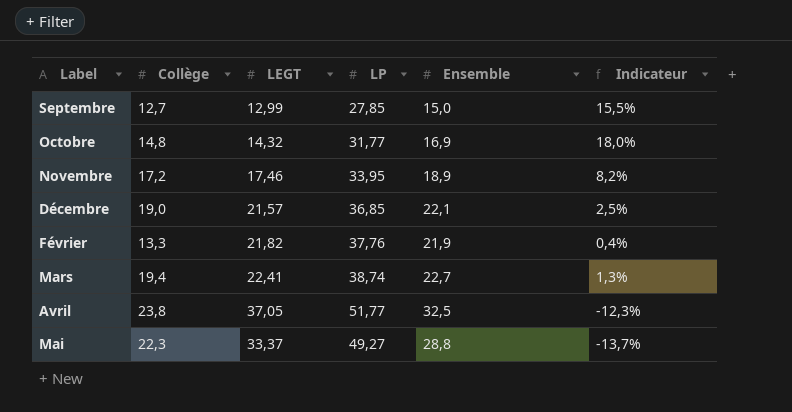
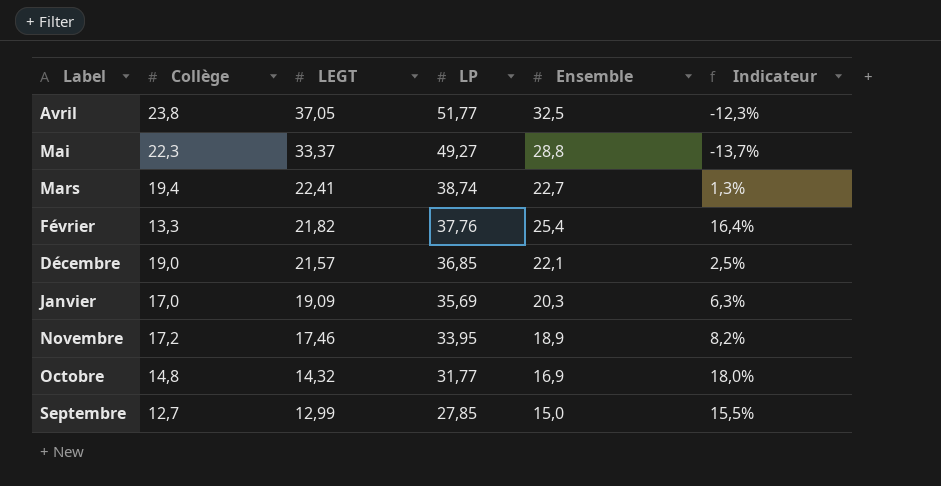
row order: none -> LEGT descending
Février | Ensemble: 21,9 -> 25,4
Février | Indicateur: 0,4% -> 16,4%
row Janvier: none -> 17,0 | 19,09 | 35,69 | 20,3 | 6,3%

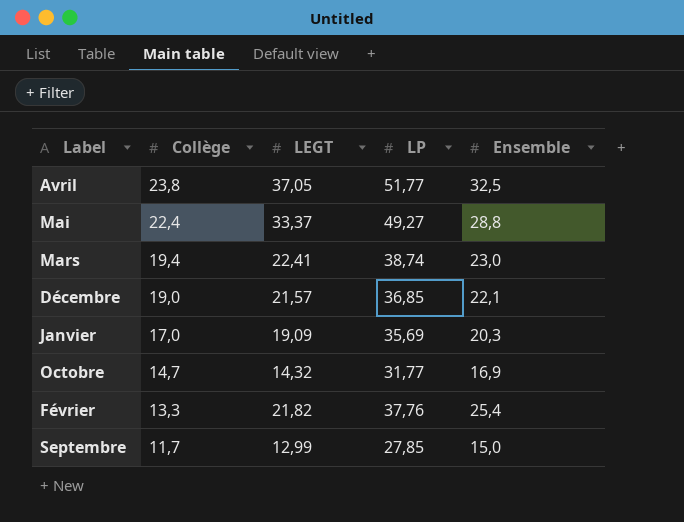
row order: LEGT descending -> Collège descending
column Indicateur | formula: ([Ensemble] - [LEGT]) / [LEGT] -> none
row Novembre: 17,2 | 17,46 | 33,95 | 18,9 | 8,2% -> none
Mai | Collège: 22,3 -> 22,4
Mars | Ensemble: 22,7 -> 23,0
Octobre | Collège: 14,8 -> 14,7
Septembre | Collège: 12,7 -> 11,7

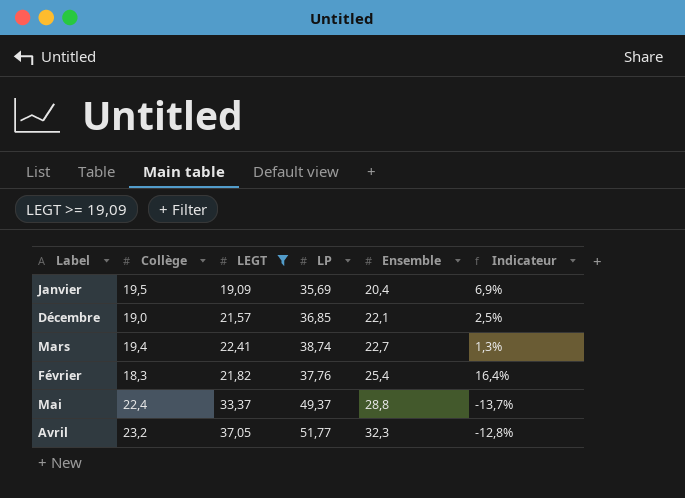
filter: none -> LEGT >= 19,09
row order: Collège descending -> Ensemble ascending
column Indicateur | formula: none -> ([Ensemble] - [LEGT]) / [LEGT]
Janvier | Collège: 17,0 -> 19,5
Janvier | Ensemble: 20,3 -> 20,4
Mars | Ensemble: 23,0 -> 22,7
Février | Collège: 13,3 -> 18,3
Mai | LP: 49,27 -> 49,37
Avril | Collège: 23,8 -> 23,2
Avril | Ensemble: 32,5 -> 32,3

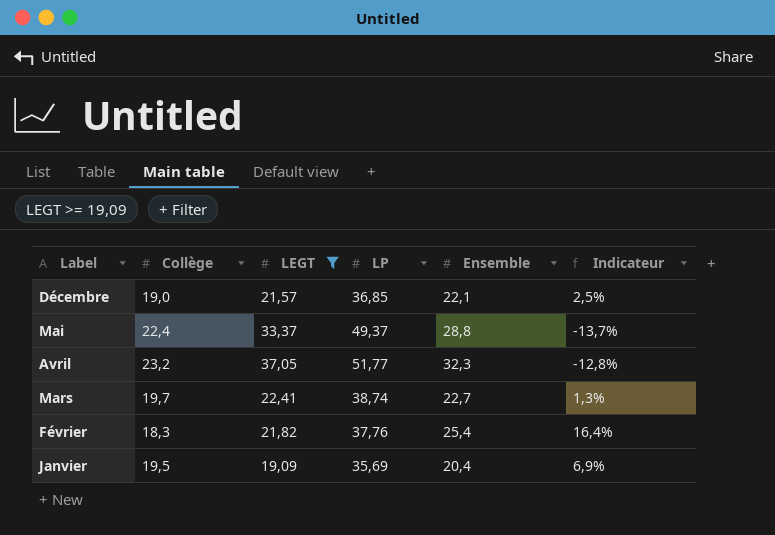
row order: Ensemble ascending -> Label descending
Mars | Collège: 19,4 -> 19,7

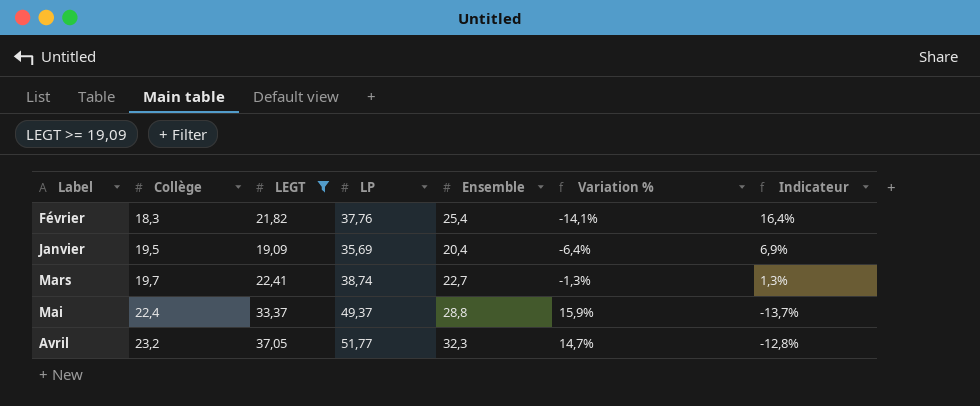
row order: Label descending -> Collège ascending
column Variation % | formula: none -> ([LEGT] - [Ensemble]) / [Ensemble]
row Décembre: 19,0 | 21,57 | 36,85 | 22,1 | 2,5% -> none

